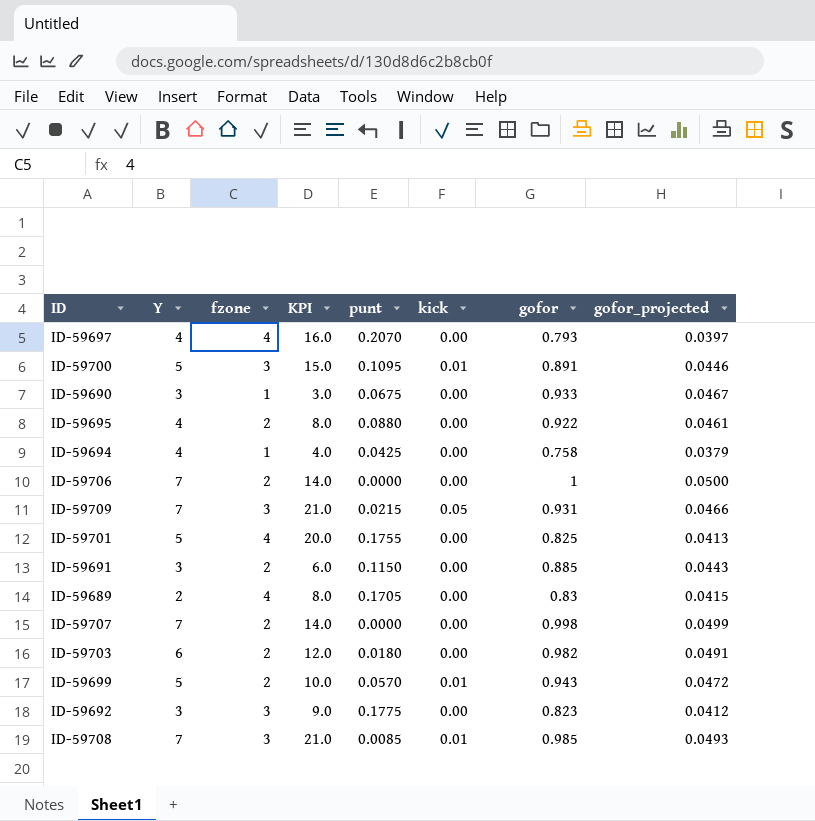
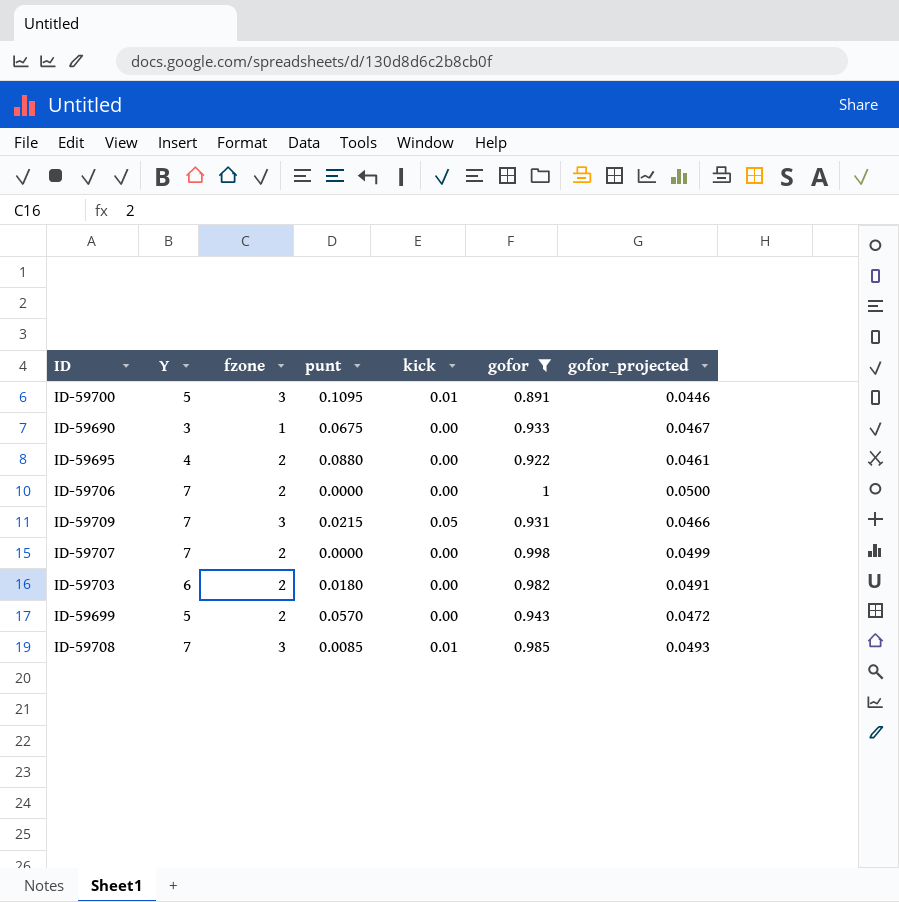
filter: none -> gofor >= 0.891
column KPI | formula: [Y] * [fzone] -> none
ID-59699 | kick: 0.01 -> 0.00

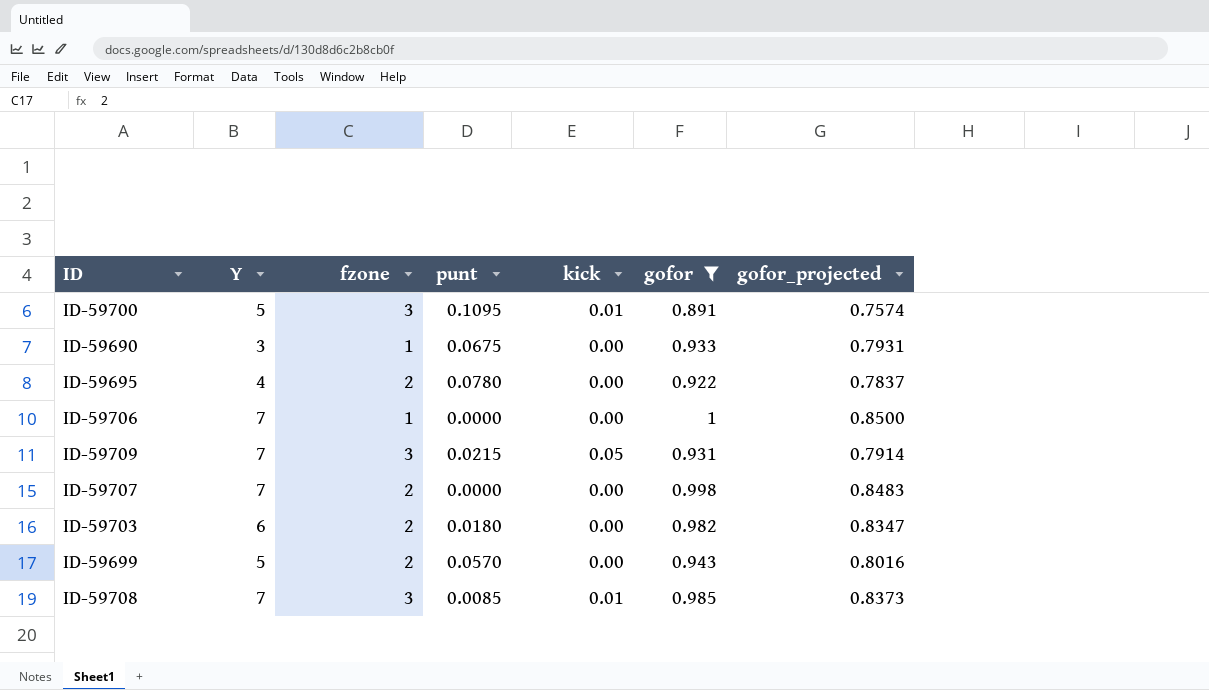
column gofor_projected | formula: [gofor] * 0.05 -> [gofor] * 0.85
ID-59695 | punt: 0.0880 -> 0.0780
ID-59706 | fzone: 2 -> 1

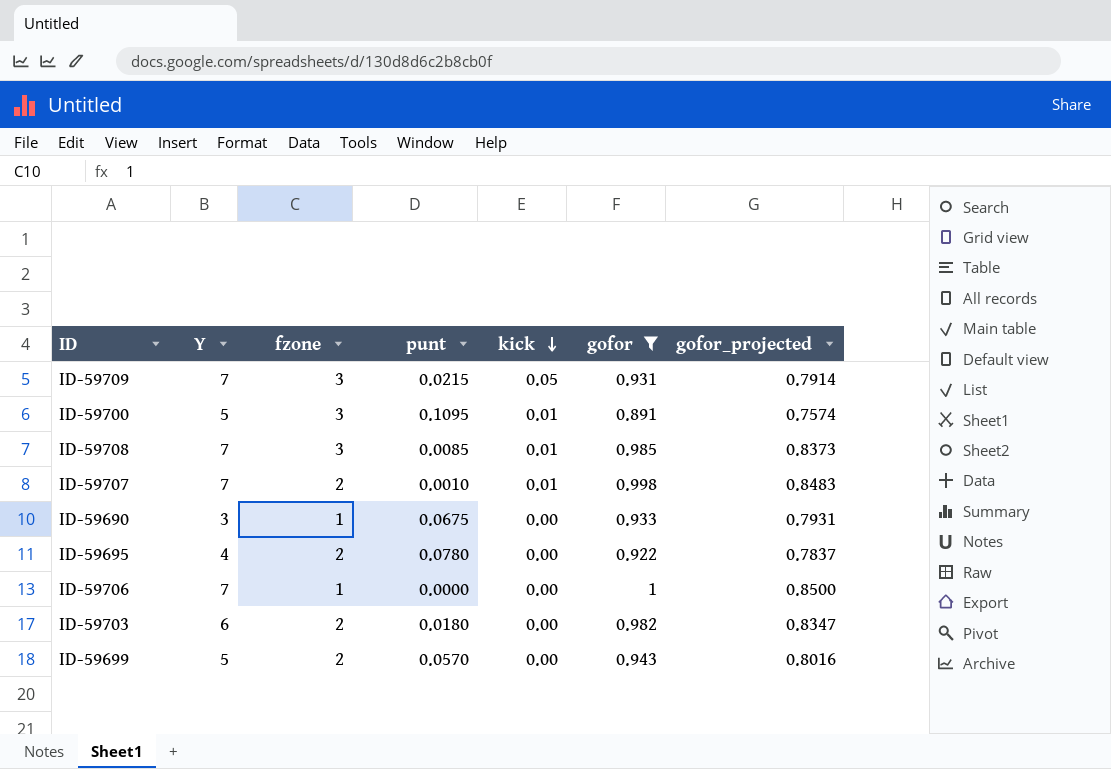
row order: none -> kick descending
ID-59707 | punt: 0.0000 -> 0.0010
ID-59707 | kick: 0.00 -> 0.01

